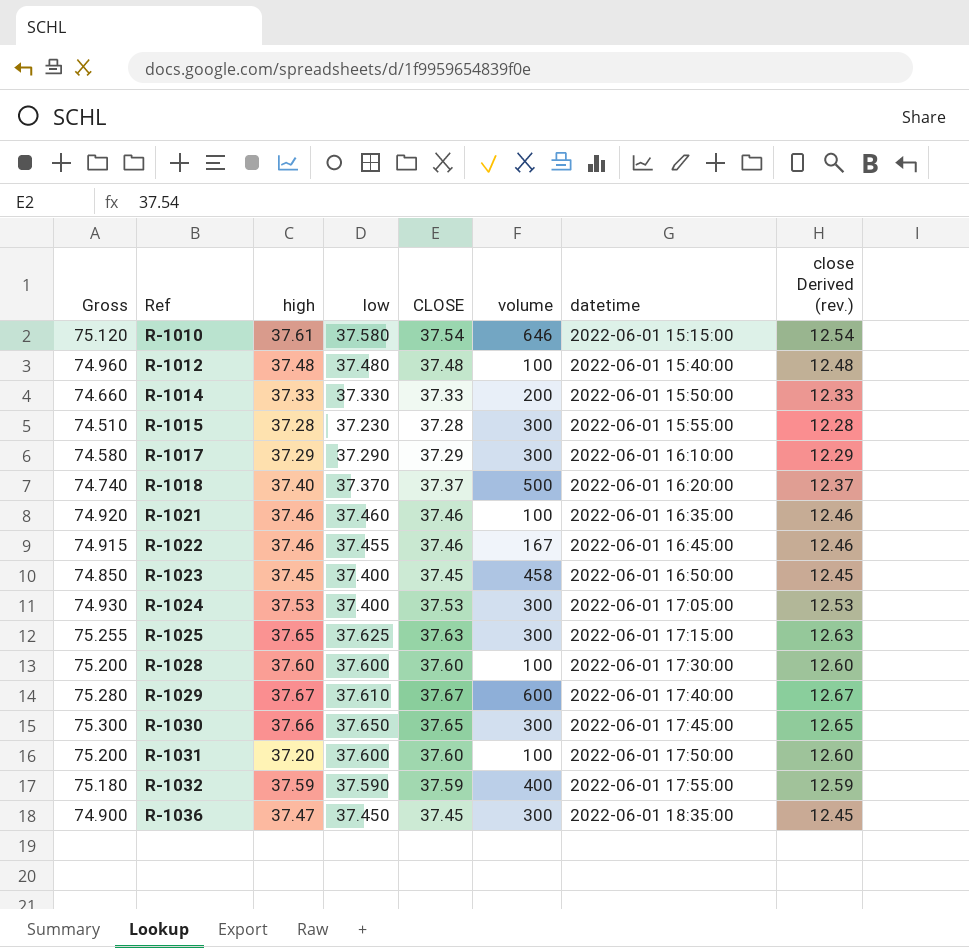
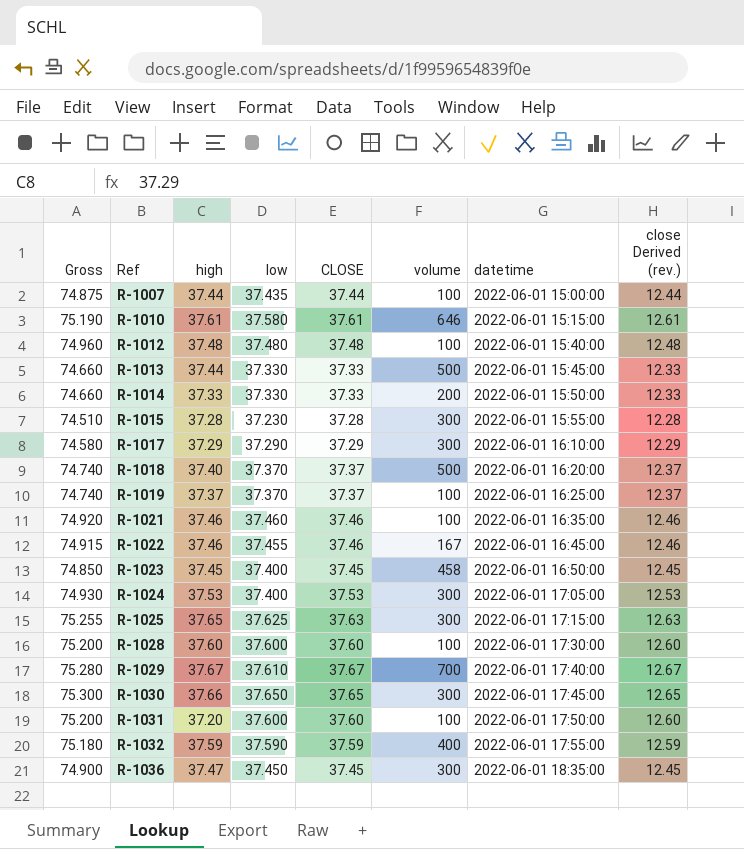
row R-1007: none -> 74.875 | 37.44 | 37.435 | 37.44 | 100 | 2022-06-01 15:00:00 | 12.44
R-1010 | Gross: 75.120 -> 75.190
R-1010 | CLOSE: 37.54 -> 37.61
R-1010 | close Derived (rev.): 12.54 -> 12.61
row R-1013: none -> 74.660 | 37.44 | 37.330 | 37.33 | 500 | 2022-06-01 15:45:00 | 12.33
row R-1019: none -> 74.740 | 37.37 | 37.370 | 37.37 | 100 | 2022-06-01 16:25:00 | 12.37
R-1029 | volume: 600 -> 700

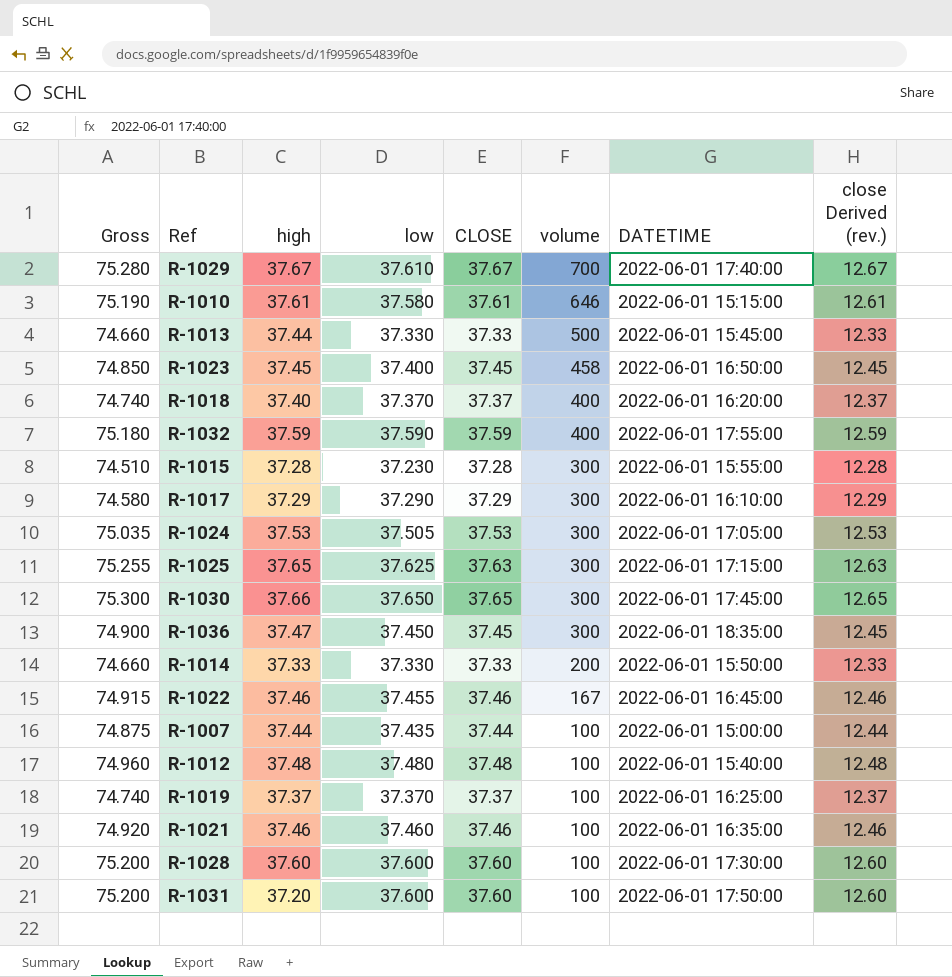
row order: Ref ascending -> volume descending
column name: datetime -> DATETIME
R-1018 | volume: 500 -> 400
R-1024 | Gross: 74.930 -> 75.035
R-1024 | low: 37.400 -> 37.505

